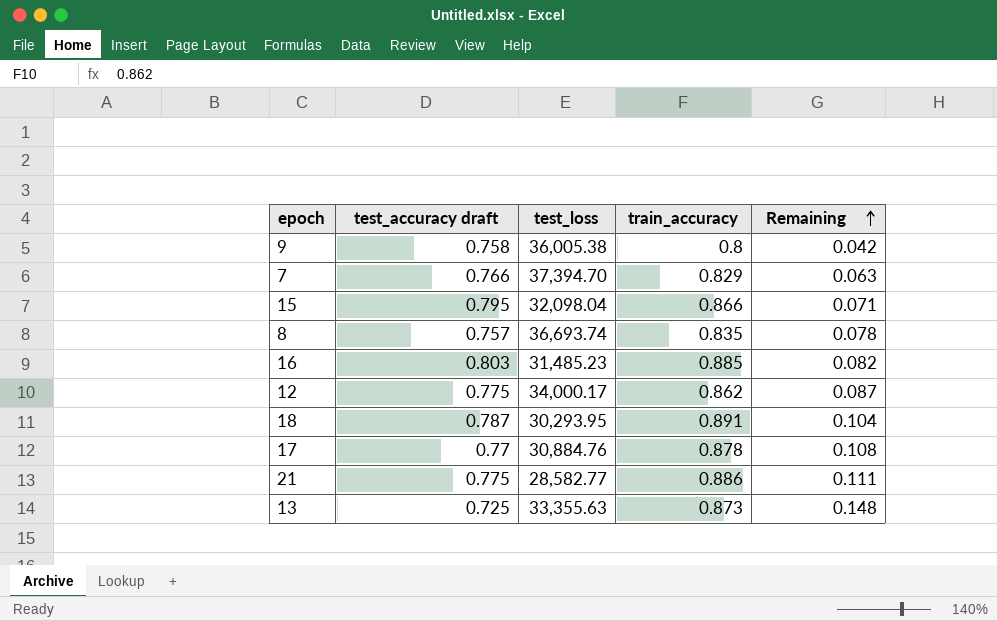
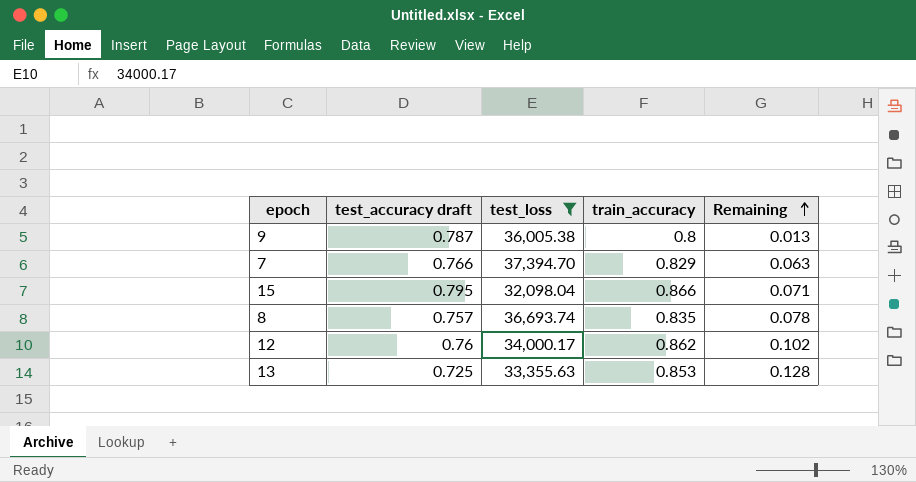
filter: none -> test_loss >= 32,098.04
9 | test_accuracy draft: 0.758 -> 0.787
9 | Remaining: 0.042 -> 0.013
12 | test_accuracy draft: 0.775 -> 0.76
12 | Remaining: 0.087 -> 0.102
13 | train_accuracy: 0.873 -> 0.853
13 | Remaining: 0.148 -> 0.128

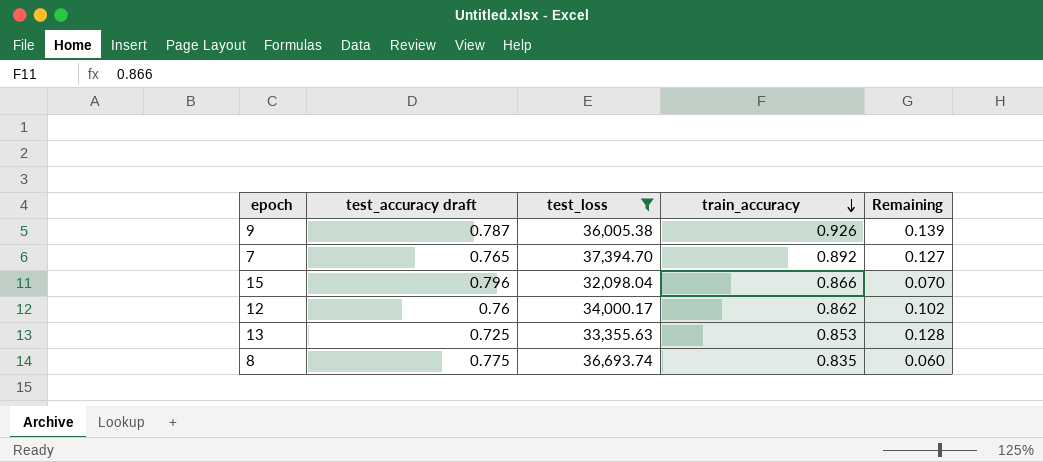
row order: Remaining ascending -> train_accuracy descending
9 | train_accuracy: 0.8 -> 0.926
9 | Remaining: 0.013 -> 0.139
7 | test_accuracy draft: 0.766 -> 0.765
7 | train_accuracy: 0.829 -> 0.892
7 | Remaining: 0.063 -> 0.127
15 | test_accuracy draft: 0.795 -> 0.796
15 | Remaining: 0.071 -> 0.070
8 | test_accuracy draft: 0.757 -> 0.775
8 | Remaining: 0.078 -> 0.060

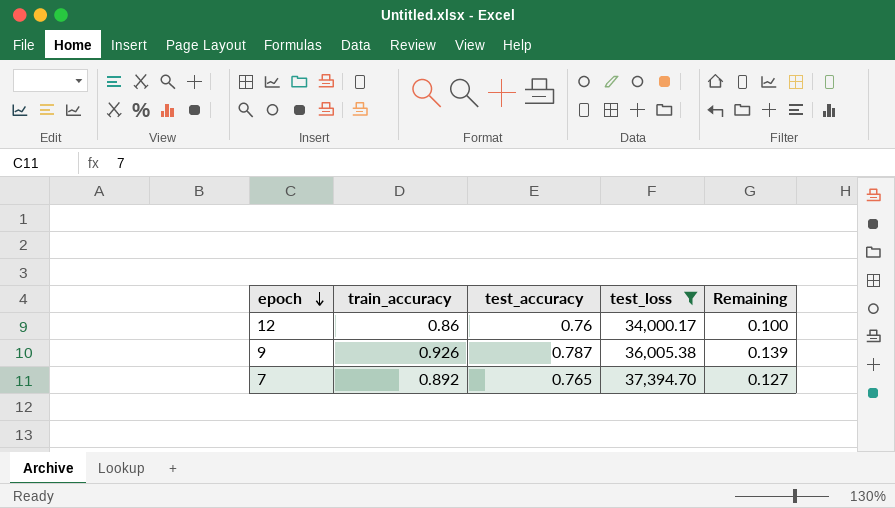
row order: train_accuracy descending -> epoch descending
column train_accuracy | position: 4 -> 2
column name: test_accuracy draft -> test_accuracy
row 15: 0.796 | 32,098.04 | 0.866 | 0.070 -> none
row 13: 0.725 | 33,355.63 | 0.853 | 0.128 -> none
row 8: 0.775 | 36,693.74 | 0.835 | 0.060 -> none
12 | train_accuracy: 0.862 -> 0.86
12 | Remaining: 0.102 -> 0.100

